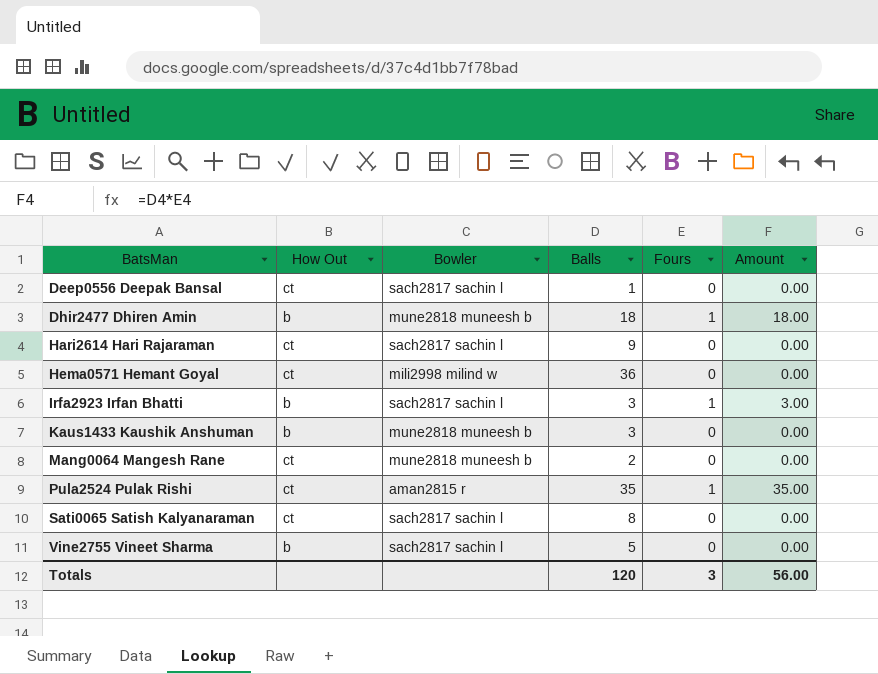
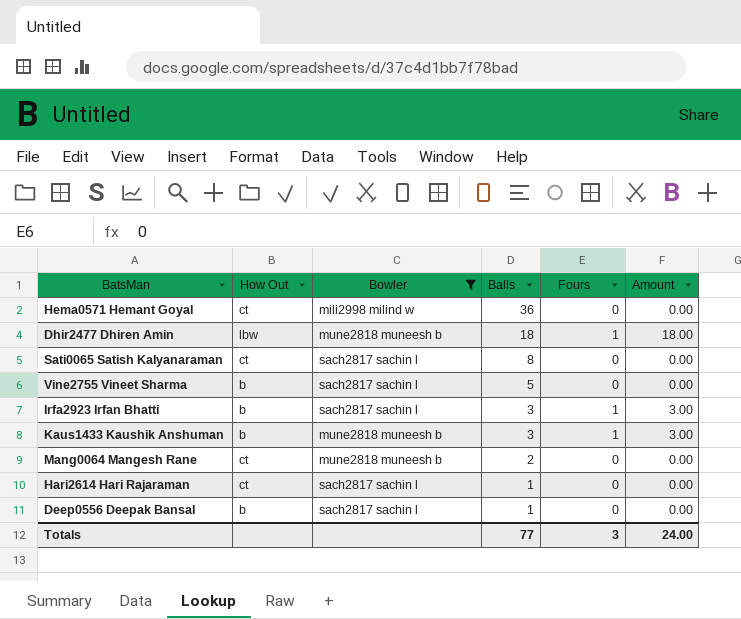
filter: none -> Bowler != aman2815 r
row order: BatsMan ascending -> Balls descending
Dhir2477 Dhiren Amin | How Out: b -> lbw
Kaus1433 Kaushik Anshuman | Fours: 0 -> 1
Kaus1433 Kaushik Anshuman | Amount: 0.00 -> 3.00
Hari2614 Hari Rajaraman | Balls: 9 -> 1
Deep0556 Deepak Bansal | How Out: ct -> b
Totals | Balls: 120 -> 77
Totals | Amount: 56.00 -> 24.00

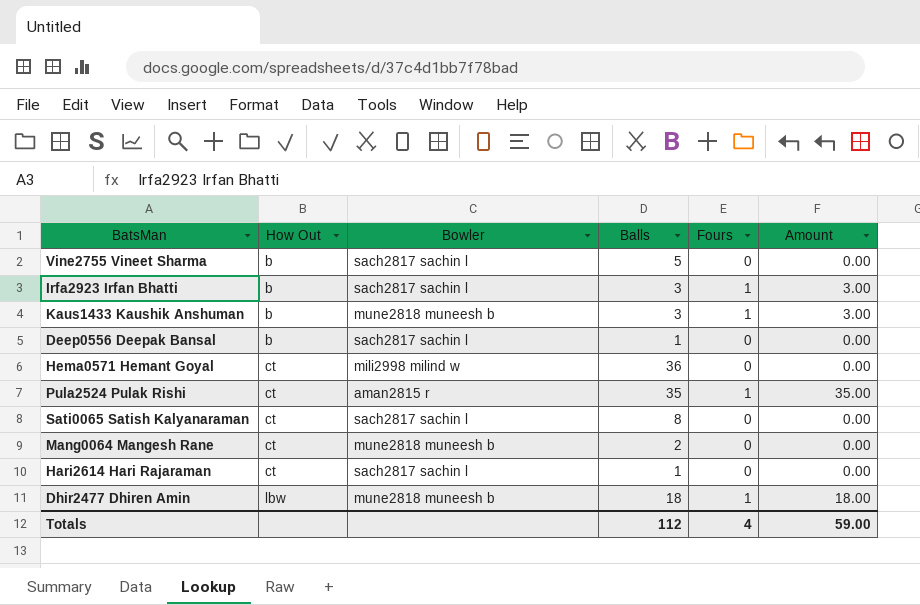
filter: Bowler != aman2815 r -> none
row order: Balls descending -> How Out ascending
Totals | Balls: 77 -> 112
Totals | Fours: 3 -> 4
Totals | Amount: 24.00 -> 59.00

